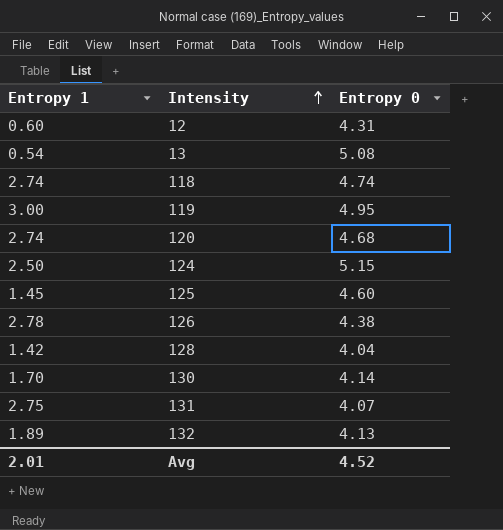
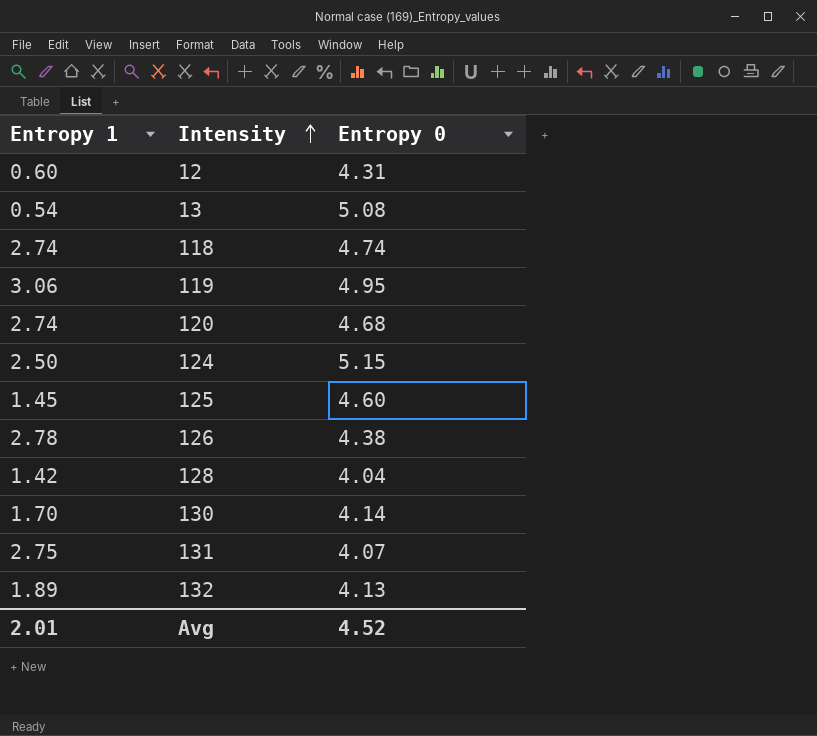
119 | Entropy 1: 3.00 -> 3.06

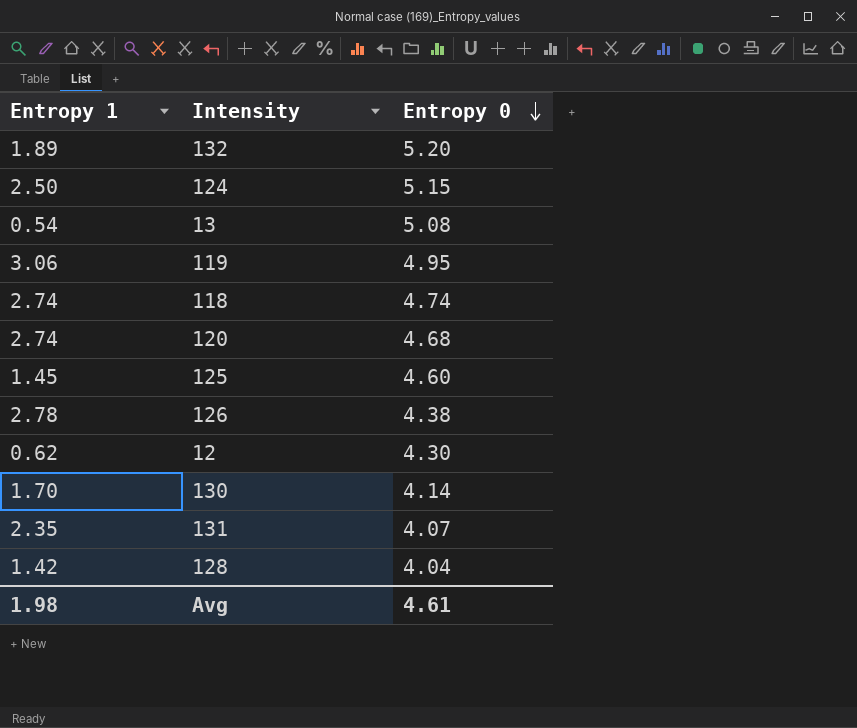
row order: Intensity ascending -> Entropy 0 descending
132 | Entropy 0: 4.13 -> 5.20
12 | Entropy 1: 0.60 -> 0.62
12 | Entropy 0: 4.31 -> 4.30
131 | Entropy 1: 2.75 -> 2.35
Avg | Entropy 1: 2.01 -> 1.98
Avg | Entropy 0: 4.52 -> 4.61

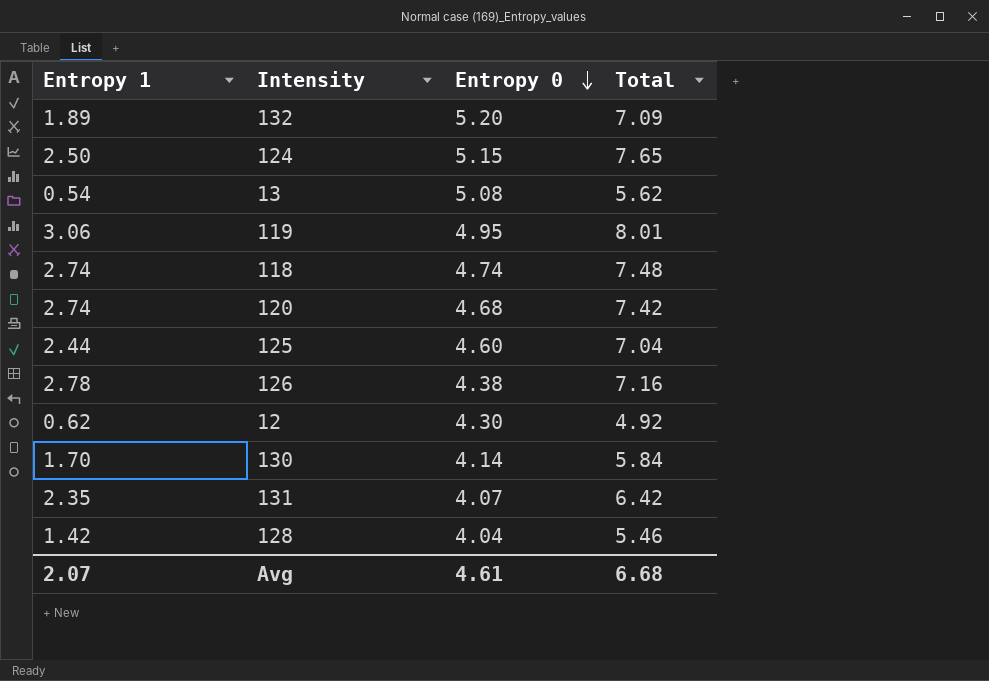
column Total | formula: none -> [Entropy 1] + [Entropy 0]
125 | Entropy 1: 1.45 -> 2.44
Avg | Entropy 1: 1.98 -> 2.07

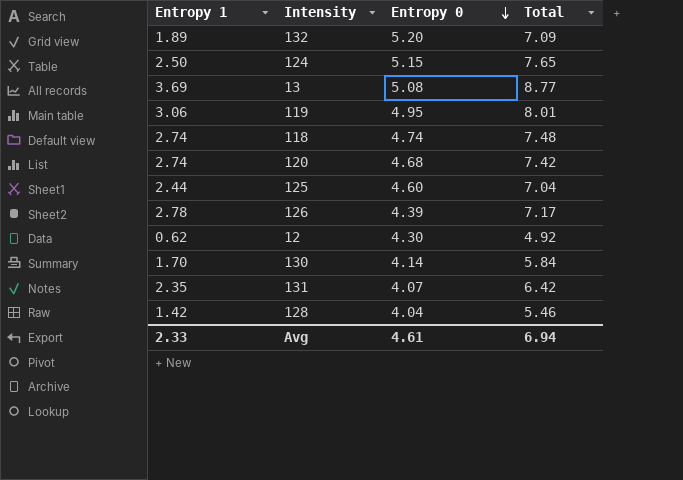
13 | Entropy 1: 0.54 -> 3.69
13 | Total: 5.62 -> 8.77
126 | Entropy 0: 4.38 -> 4.39
126 | Total: 7.16 -> 7.17
Avg | Entropy 1: 2.07 -> 2.33
Avg | Total: 6.68 -> 6.94

